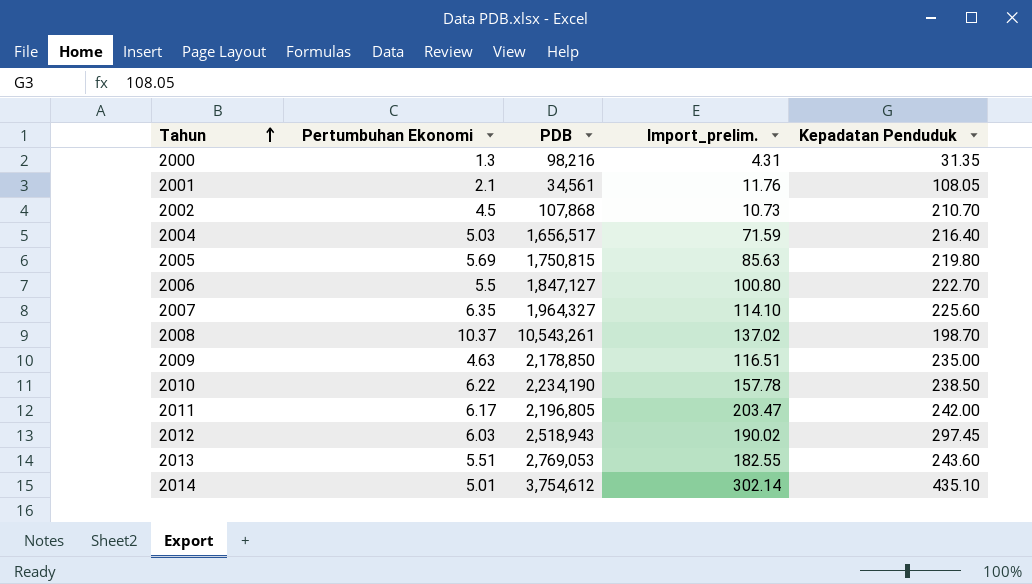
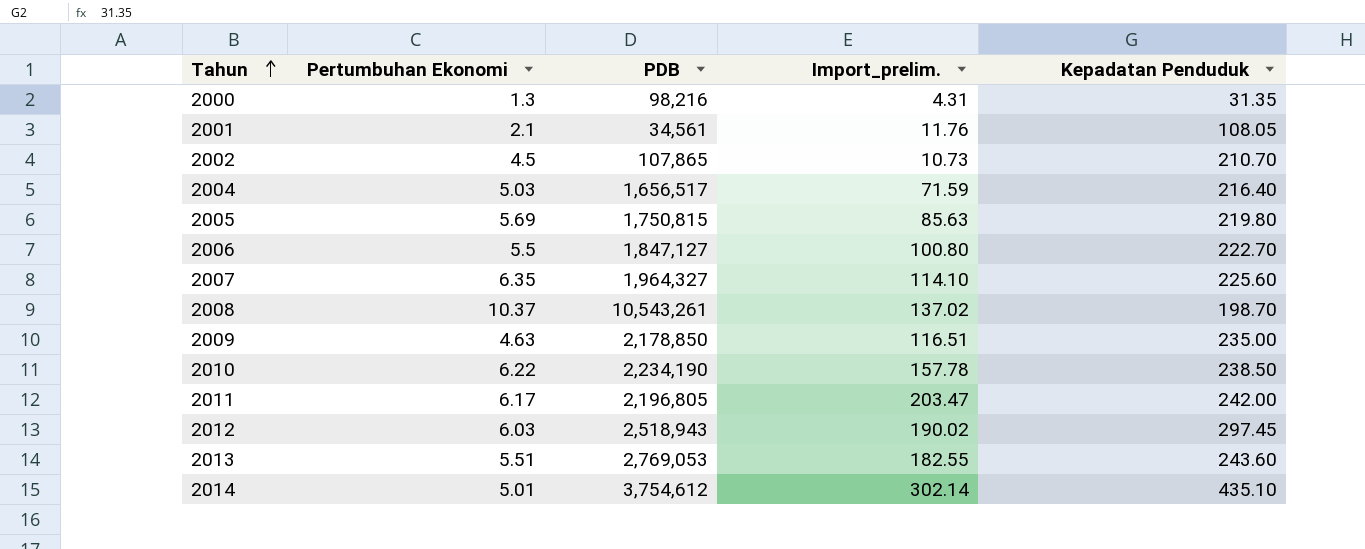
2002 | PDB: 107,868 -> 107,865

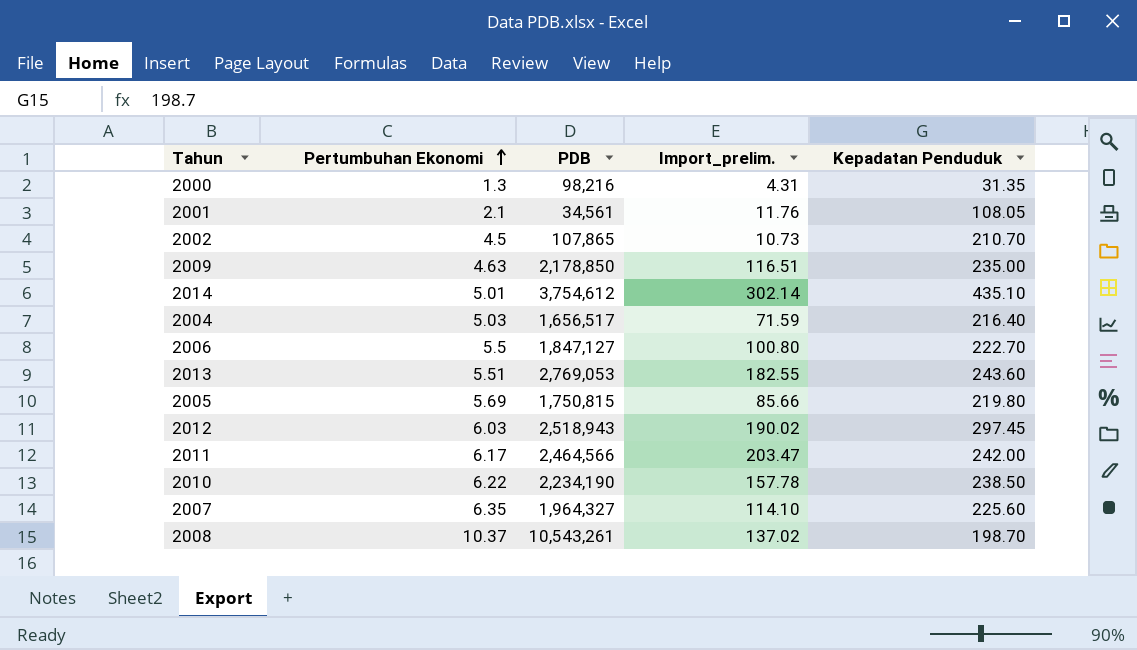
row order: Tahun ascending -> Pertumbuhan Ekonomi ascending
2005 | Import_prelim.: 85.63 -> 85.66
2011 | PDB: 2,196,805 -> 2,464,566

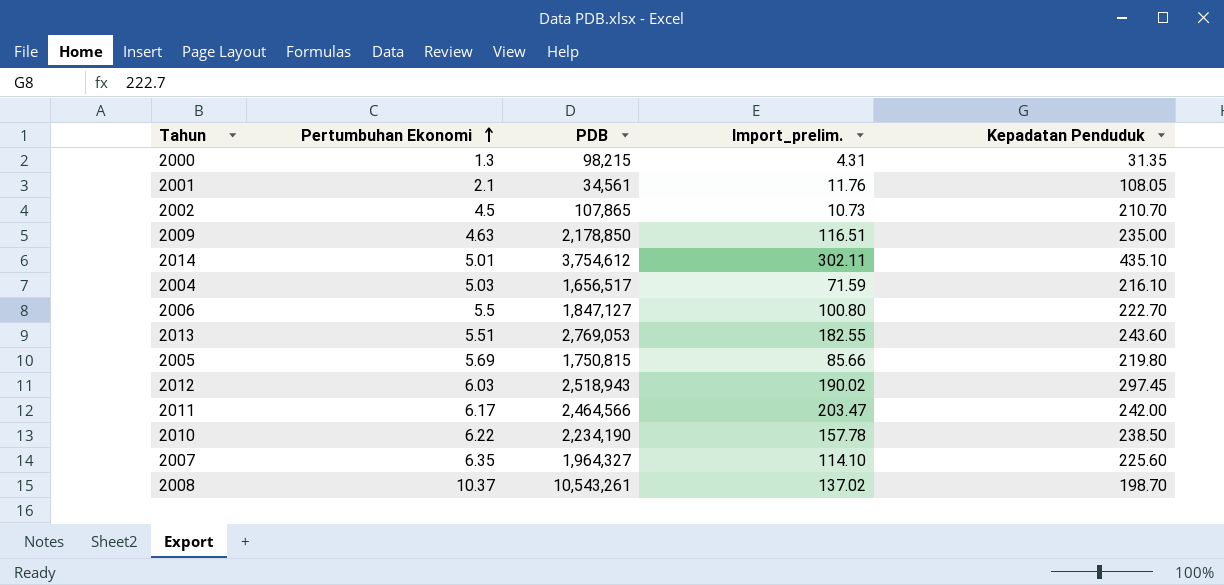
2000 | PDB: 98,216 -> 98,215
2014 | Import_prelim.: 302.14 -> 302.11
2004 | Kepadatan Penduduk: 216.40 -> 216.10

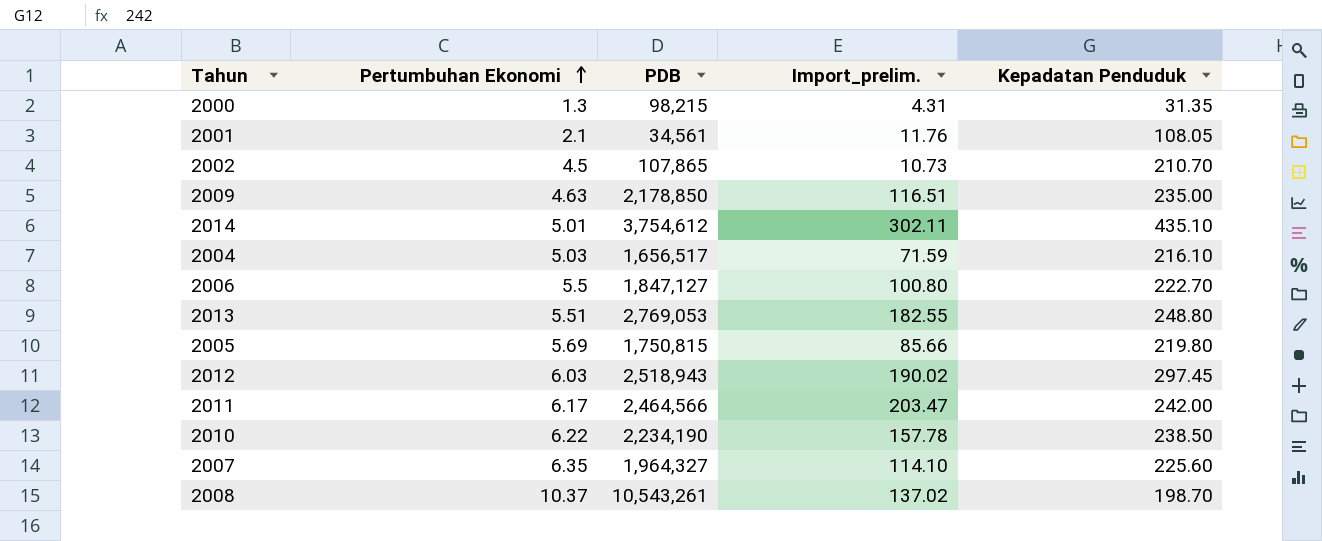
2013 | Kepadatan Penduduk: 243.60 -> 248.80

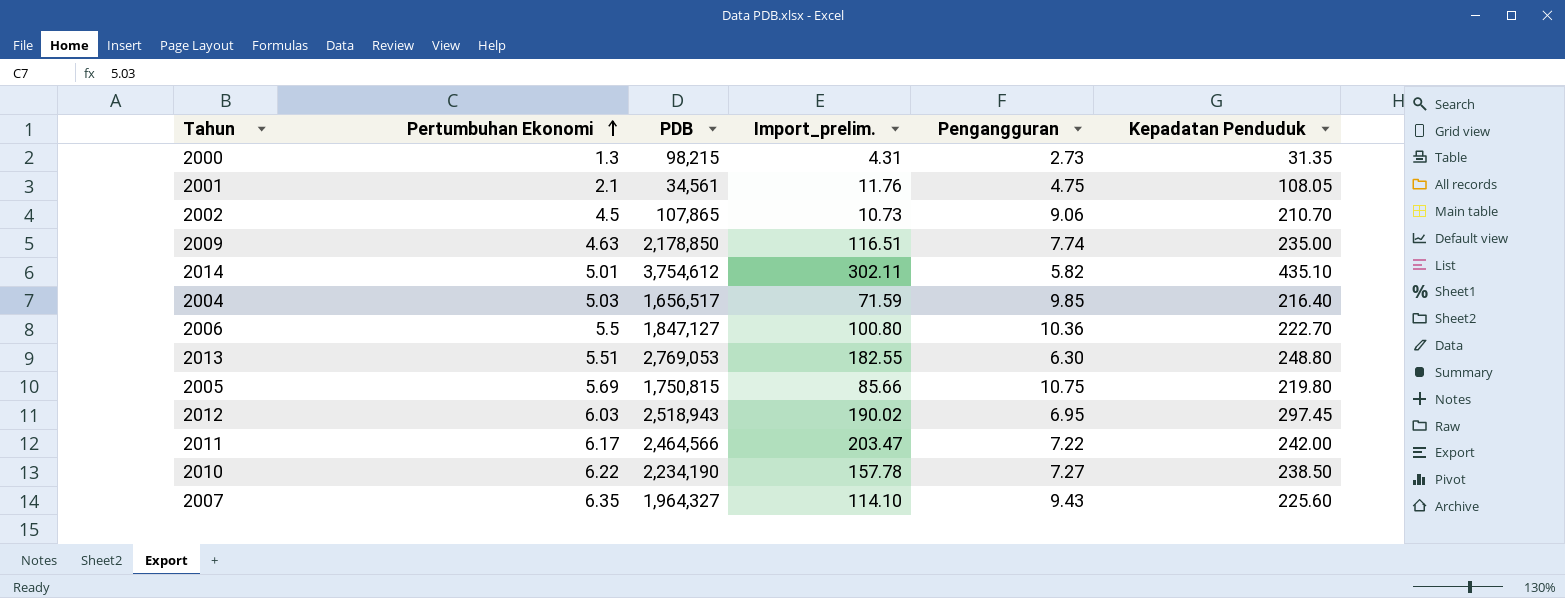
column Pengangguran | position: none -> 5
row 2008: 10.37 | 10,543,261 | 137.02 | 198.70 -> none
2004 | Kepadatan Penduduk: 216.10 -> 216.40

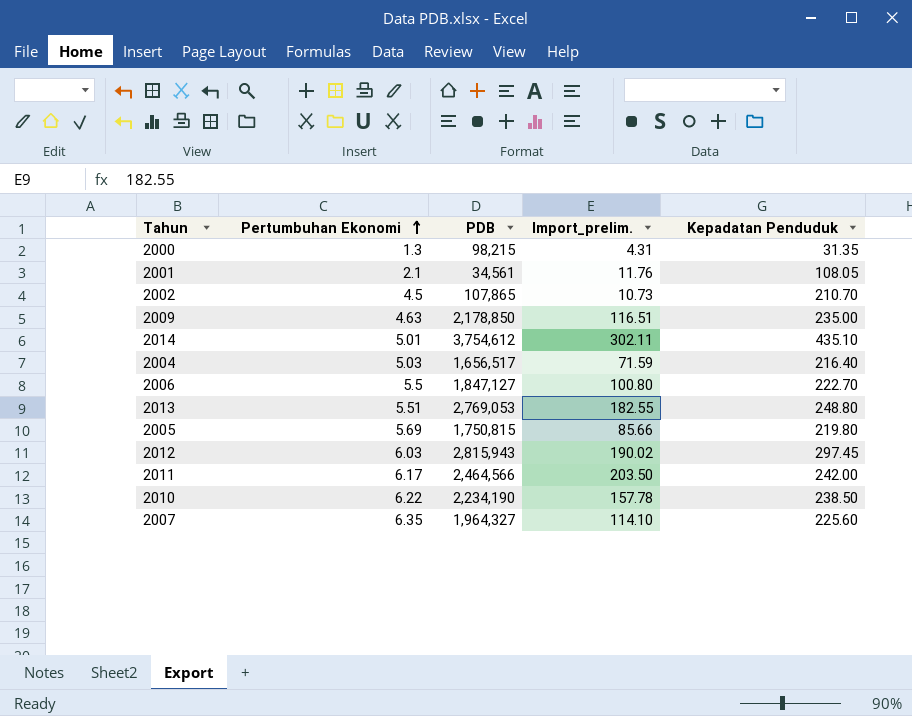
column Pengangguran | position: 5 -> none
2012 | PDB: 2,518,943 -> 2,815,943
2011 | Import_prelim.: 203.47 -> 203.50

